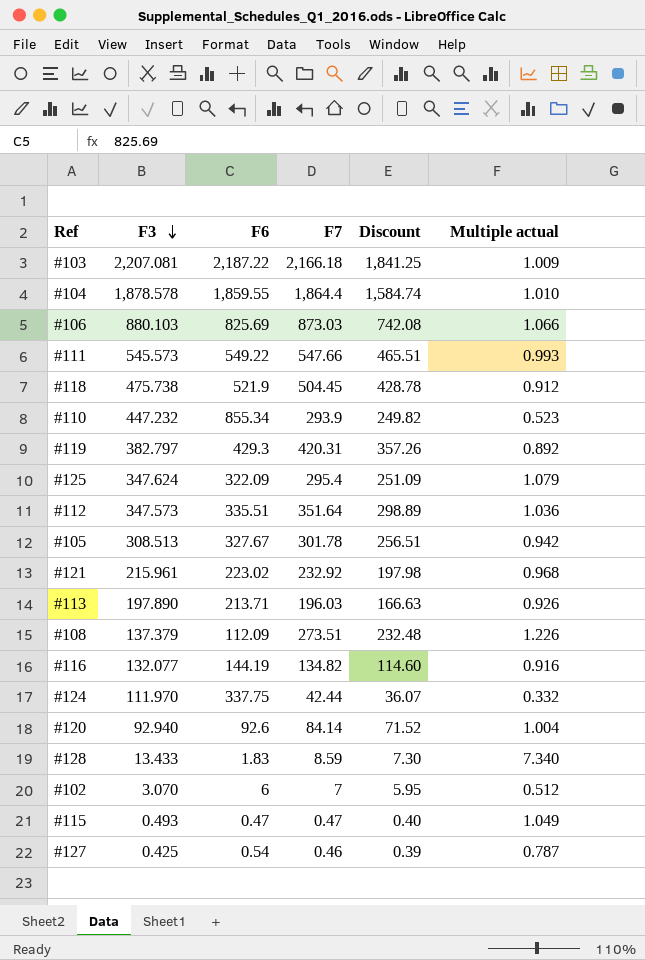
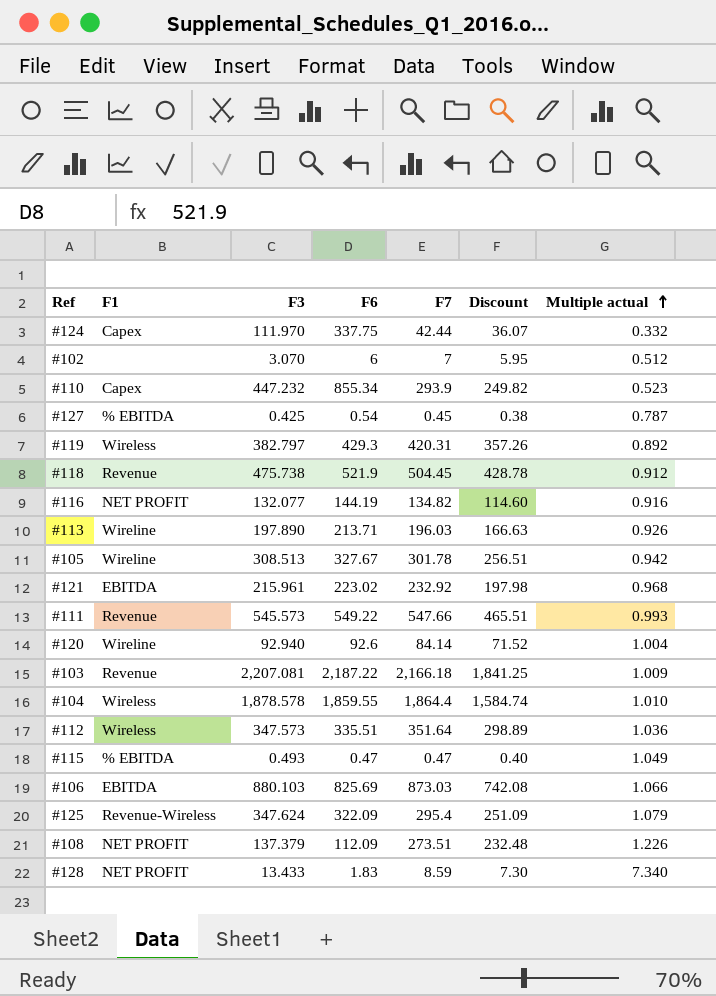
row order: F3 descending -> Multiple actual ascending
column F1 | position: none -> 2
#127 | F7: 0.46 -> 0.45
#127 | Discount: 0.39 -> 0.38

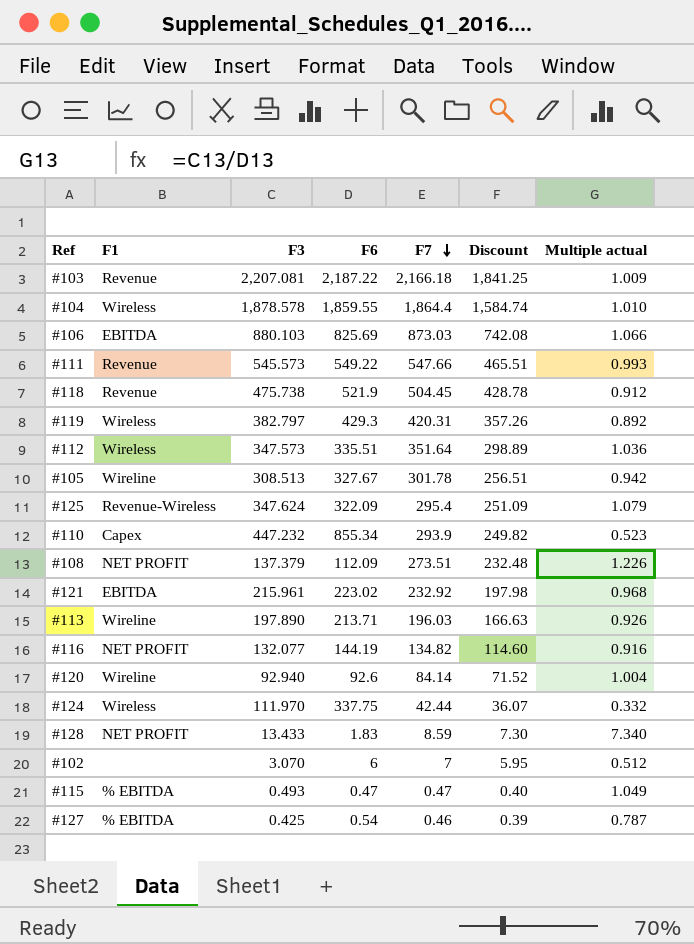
row order: Multiple actual ascending -> F7 descending
#124 | F1: Capex -> Wireless
#127 | F7: 0.45 -> 0.46
#127 | Discount: 0.38 -> 0.39

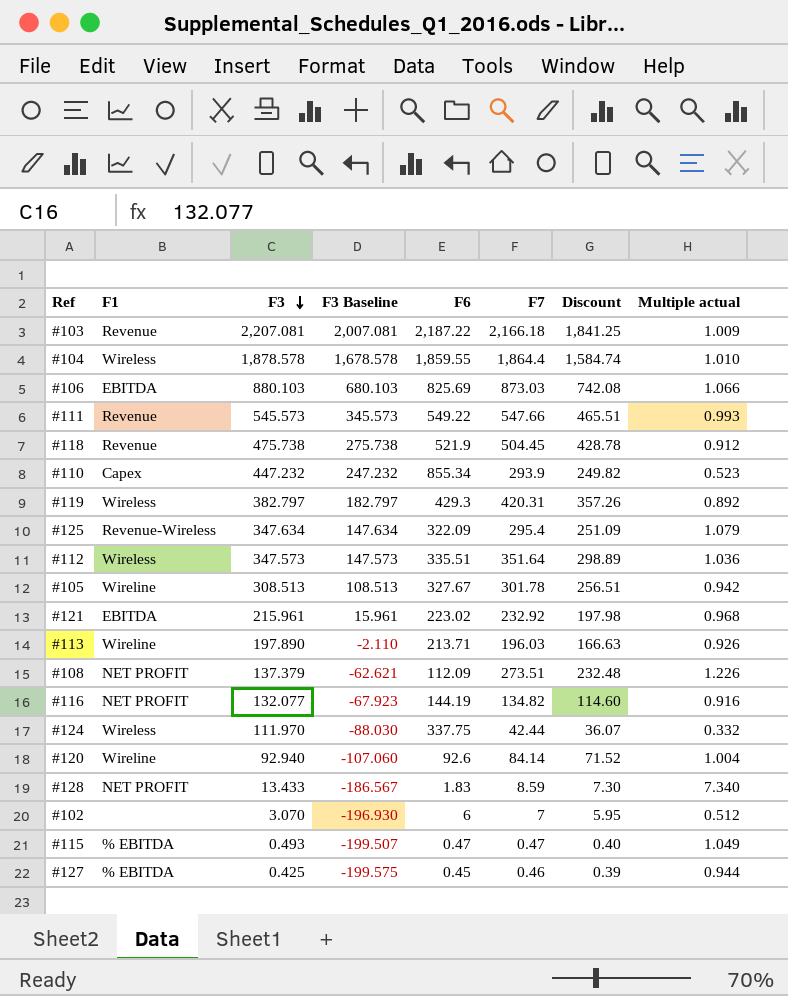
row order: F7 descending -> F3 descending
column F3 Baseline | formula: none -> [F3] - 200
#125 | F3: 347.624 -> 347.634
#127 | F6: 0.54 -> 0.45
#127 | Multiple actual: 0.787 -> 0.944

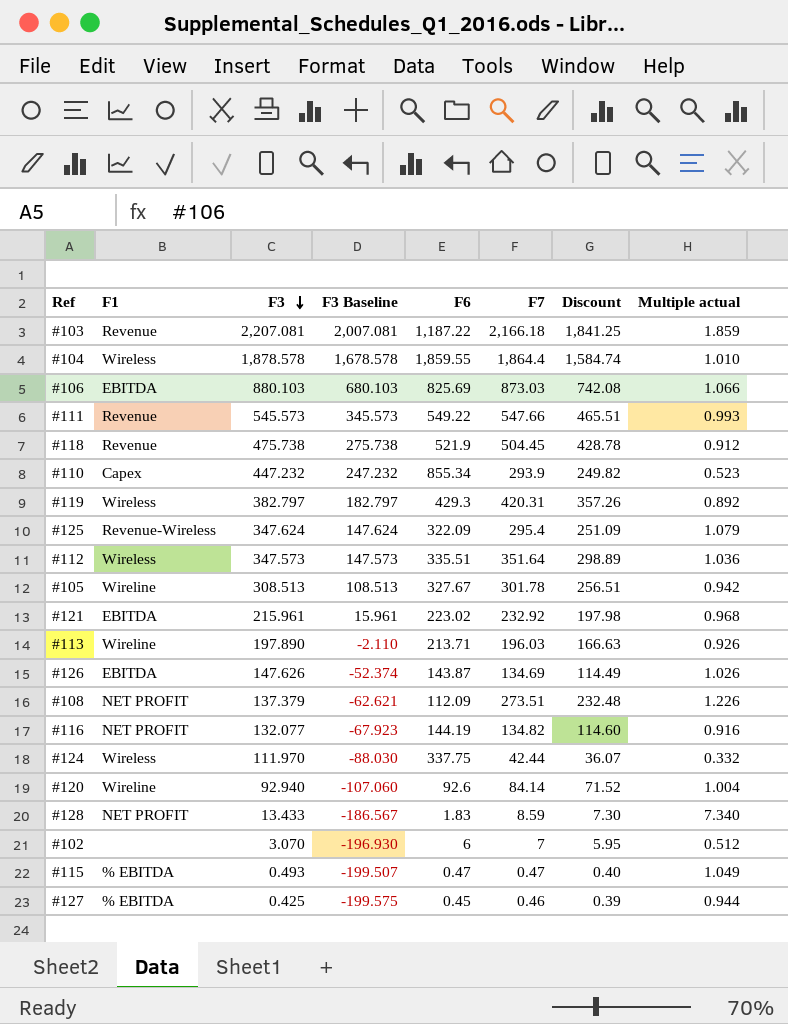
#103 | F6: 2,187.22 -> 1,187.22
#103 | Multiple actual: 1.009 -> 1.859
#125 | F3: 347.634 -> 347.624
#125 | F3 Baseline: 147.634 -> 147.624
row #126: none -> EBITDA | 147.626 | -52.374 | 143.87 | 134.69 | 114.49 | 1.026

